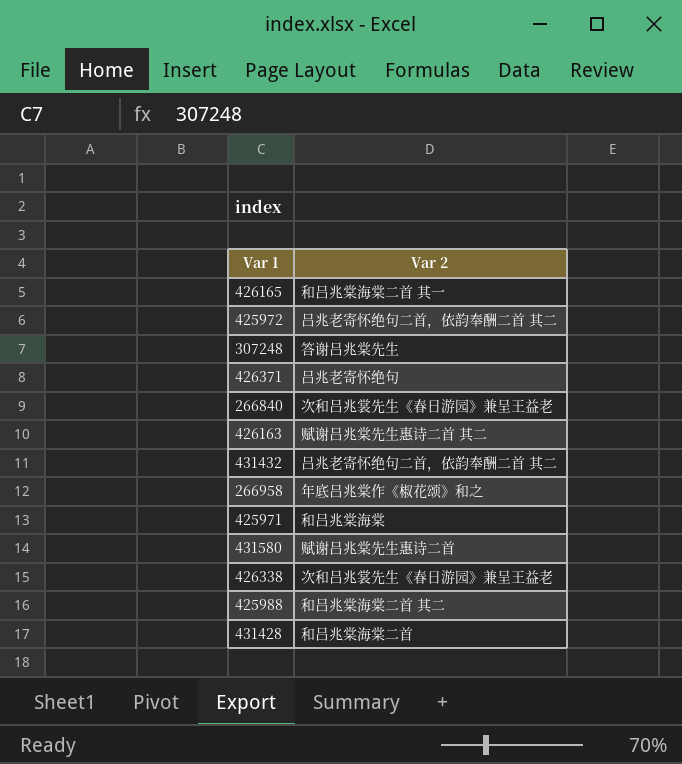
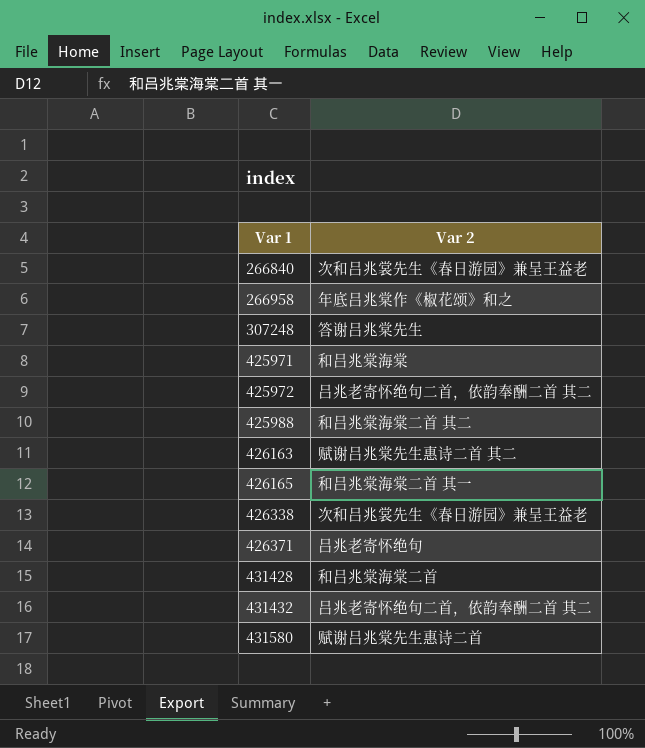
row order: none -> Var 1 ascending

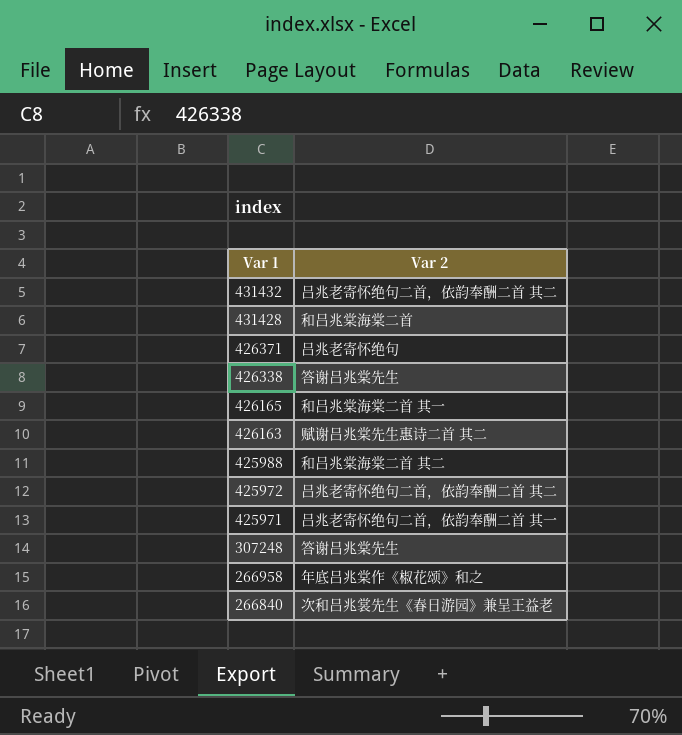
row order: Var 1 ascending -> Var 1 descending
row 431580: 赋谢吕兆棠先生惠诗二首 -> none
426338 | Var 2: 次和吕兆裳先生《春日游园》兼呈王益老 -> 答谢吕兆棠先生
425971 | Var 2: 和吕兆棠海棠 -> 吕兆老寄怀绝句二首，依韵奉酬二首 其一

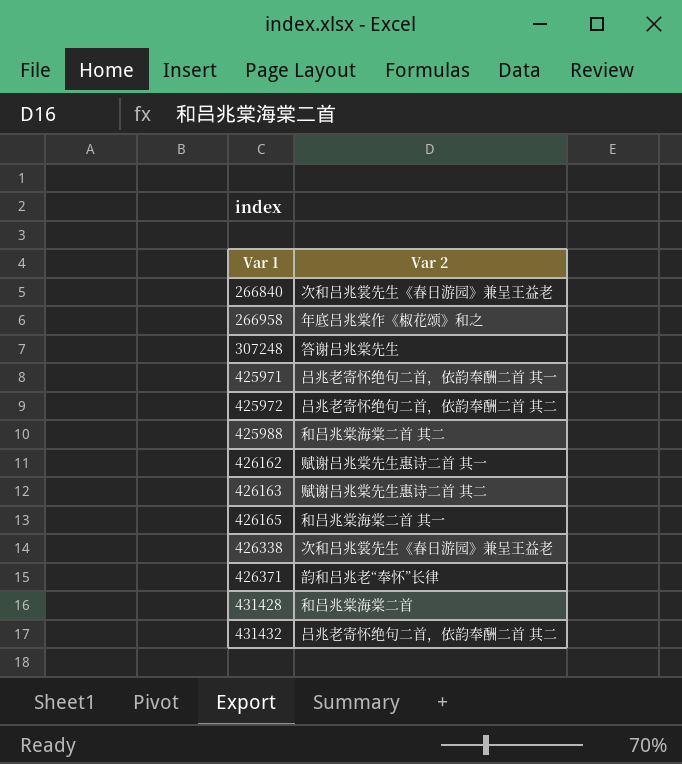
row order: Var 1 descending -> Var 1 ascending
row 426162: none -> 赋谢吕兆棠先生惠诗二首 其一
426338 | Var 2: 答谢吕兆棠先生 -> 次和吕兆裳先生《春日游园》兼呈王益老
426371 | Var 2: 吕兆老寄怀绝句 -> 韵和吕兆老“奉怀”长律

